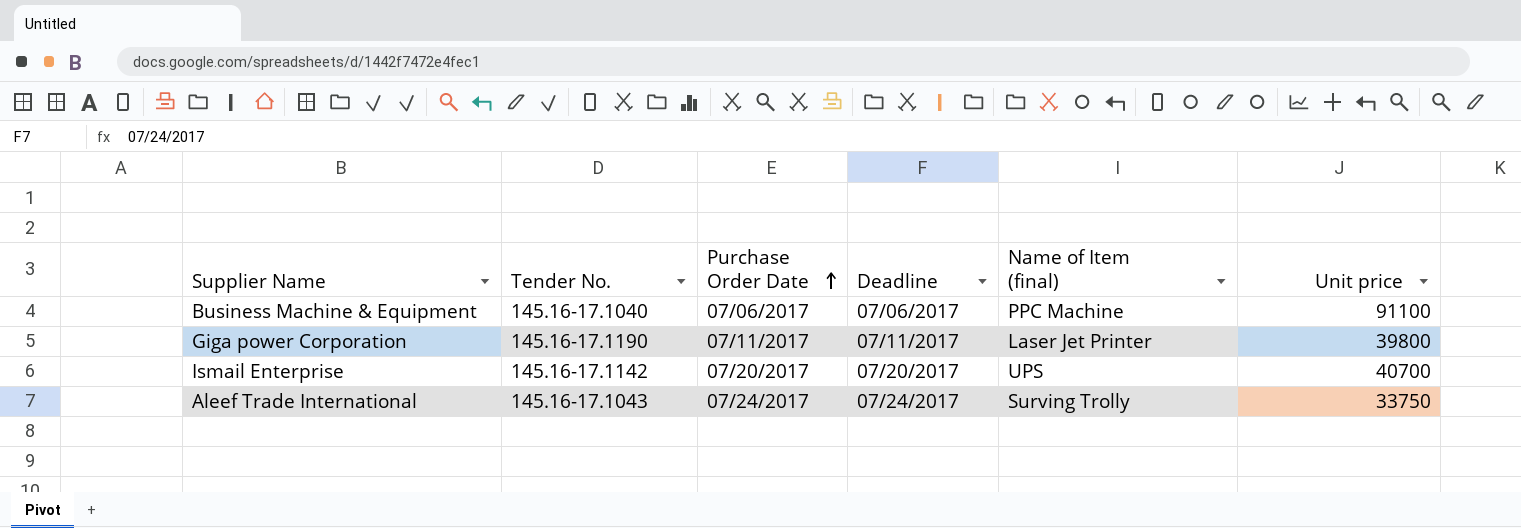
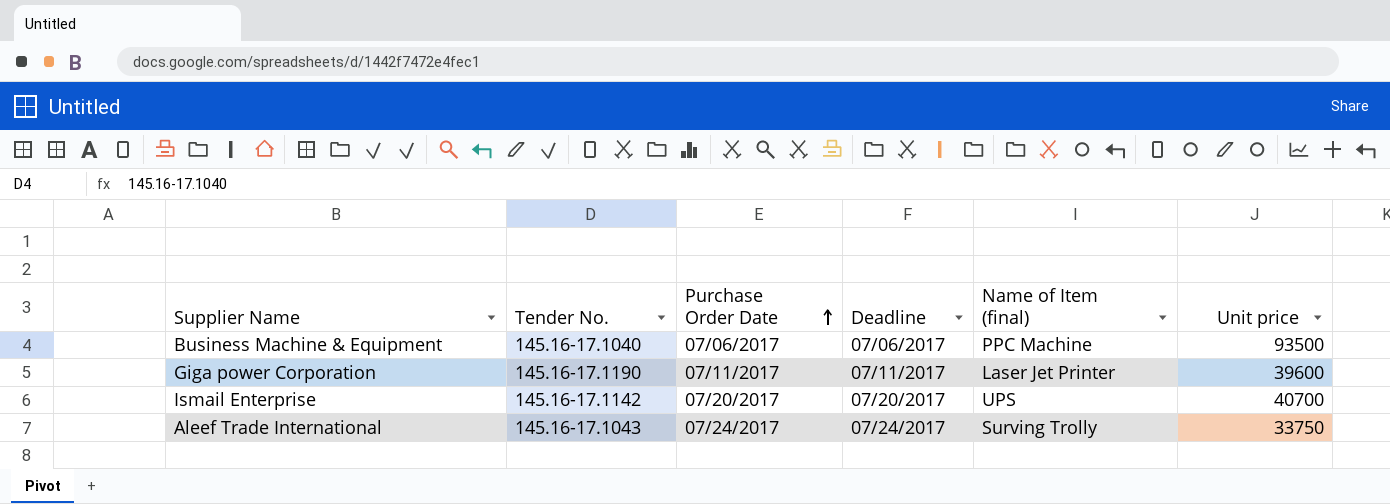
Business Machine & Equipment | Unit price: 91100 -> 93500
Giga power Corporation | Unit price: 39800 -> 39600

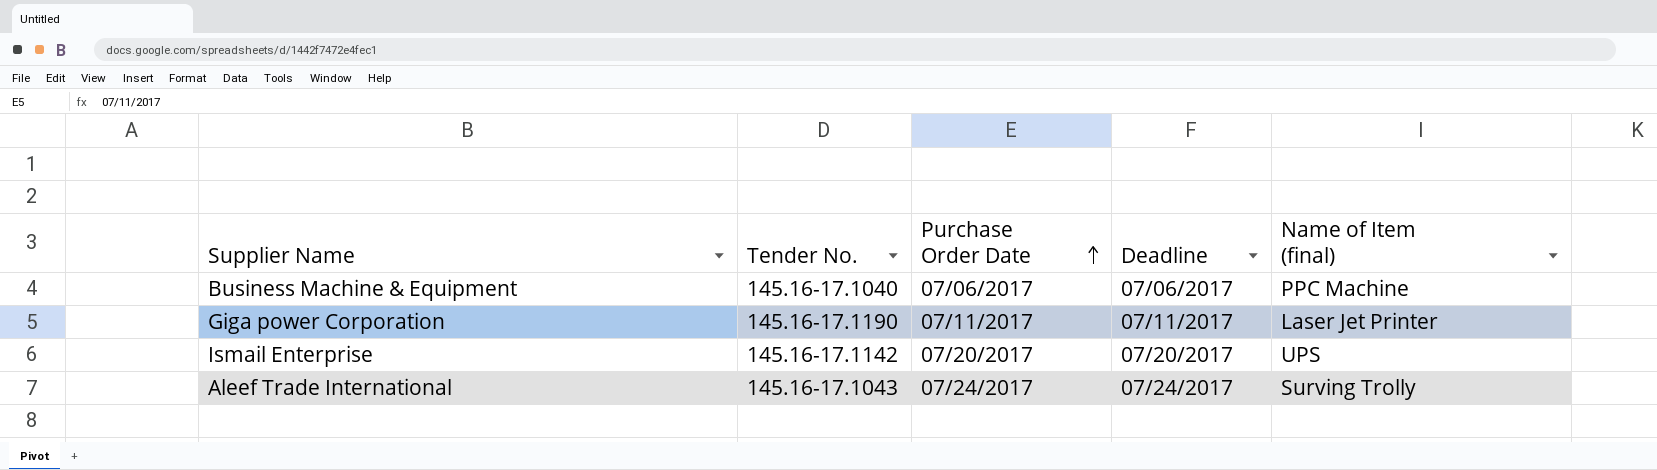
column Unit price | position: 6 -> none

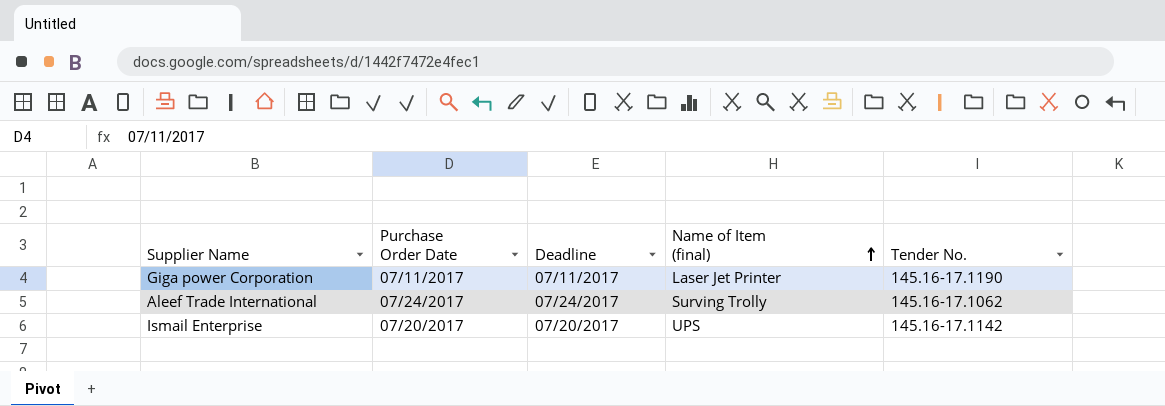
row order: Purchase Order Date ascending -> Name of Item (final) ascending
column Tender No. | position: 2 -> 5
row Business Machine & Equipment: 145.16-17.1040 | 07/06/2017 | 07/06/2017 | PPC Machine -> none
Aleef Trade International | Tender No.: 145.16-17.1043 -> 145.16-17.1062

